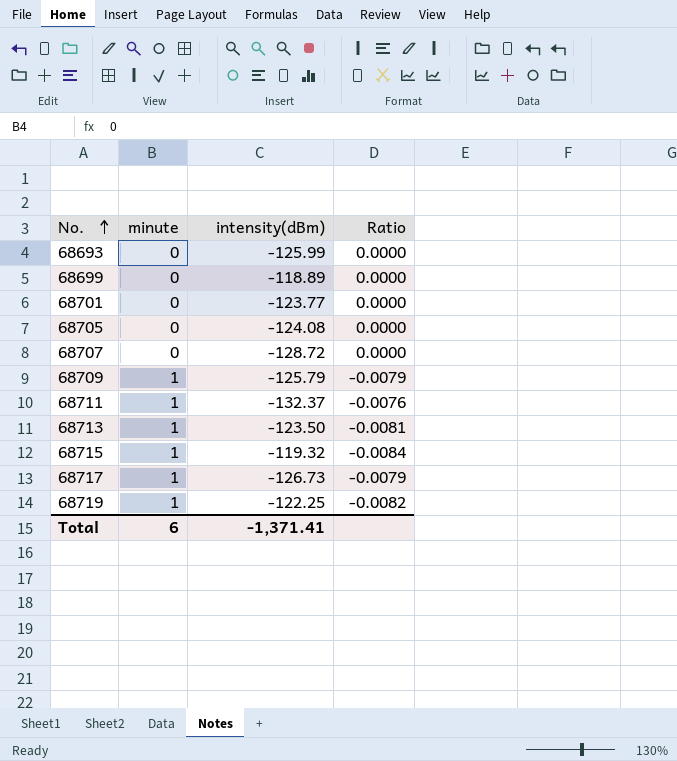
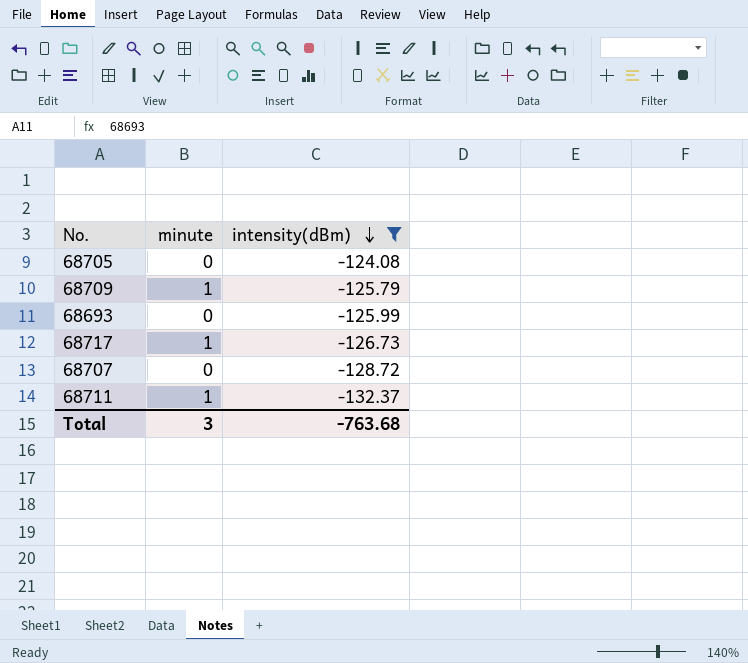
filter: none -> intensity(dBm) <= -124.08
row order: No. ascending -> intensity(dBm) descending
column Ratio | formula: [minute] / [intensity(dBm)] -> none
Total | minute: 6 -> 3
Total | intensity(dBm): -1,371.41 -> -763.68

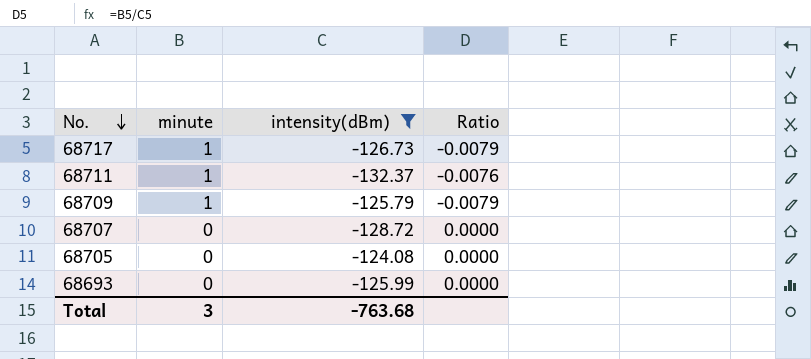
row order: intensity(dBm) descending -> No. descending
column Ratio | formula: none -> [minute] / [intensity(dBm)]

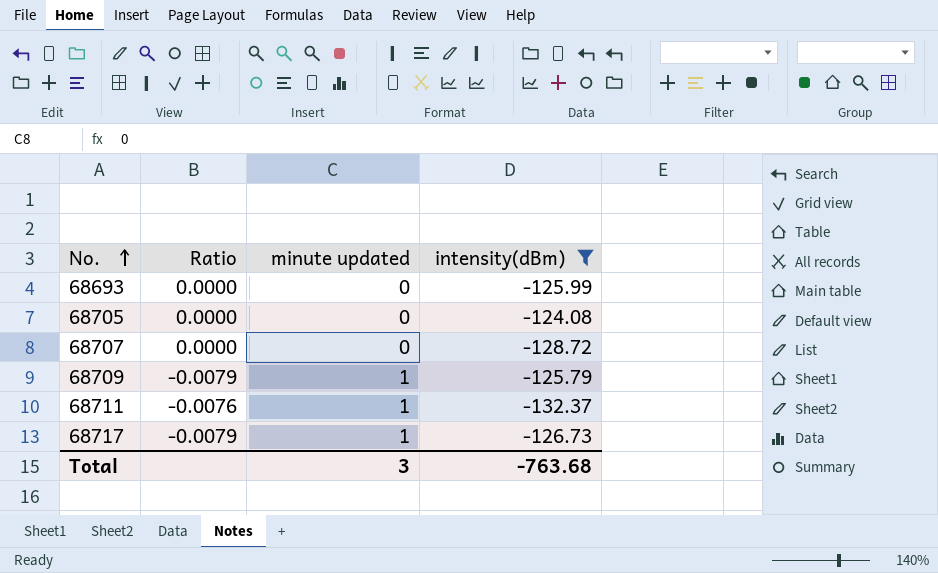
row order: No. descending -> No. ascending
column Ratio | position: 4 -> 2
column name: minute -> minute updated

